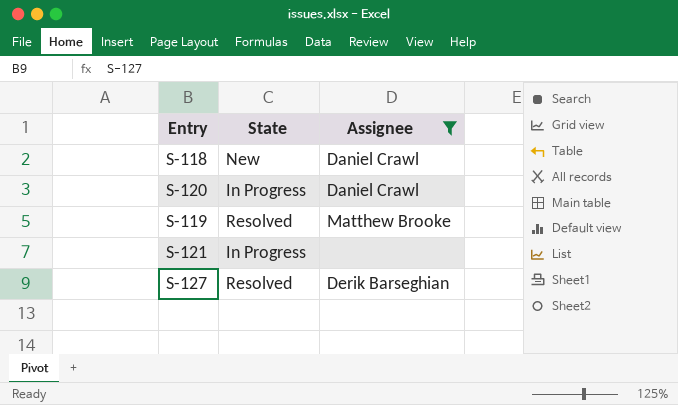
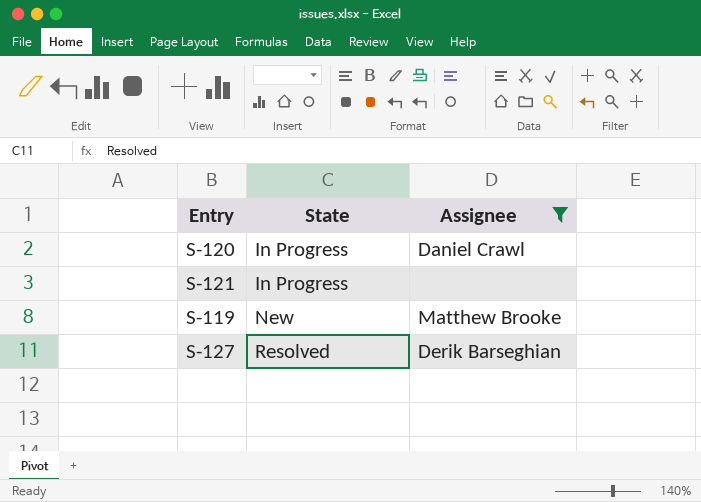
row order: none -> State ascending
row S-118: New | Daniel Crawl -> none
S-119 | State: Resolved -> New

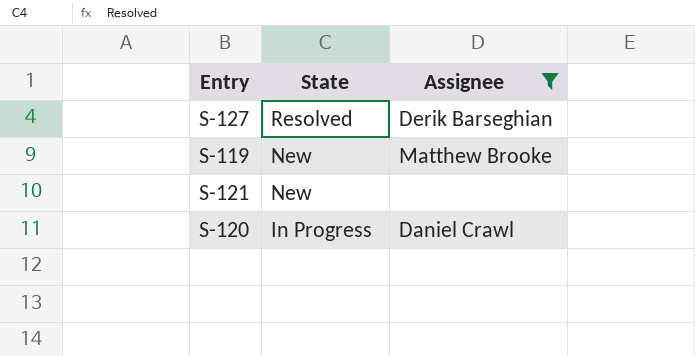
row order: State ascending -> State descending
S-121 | State: In Progress -> New

